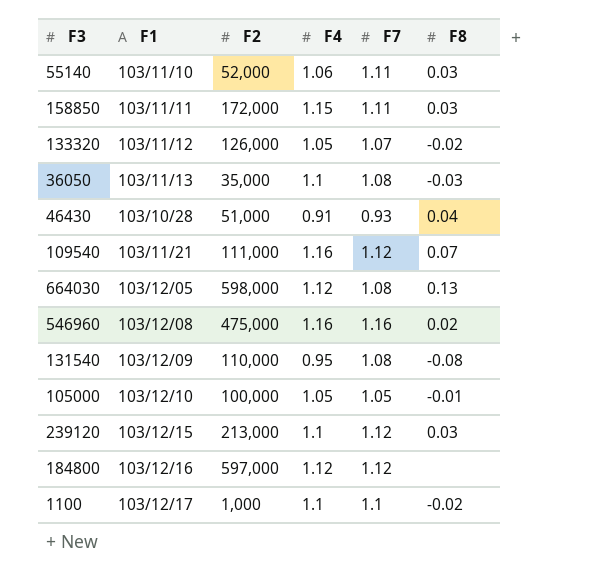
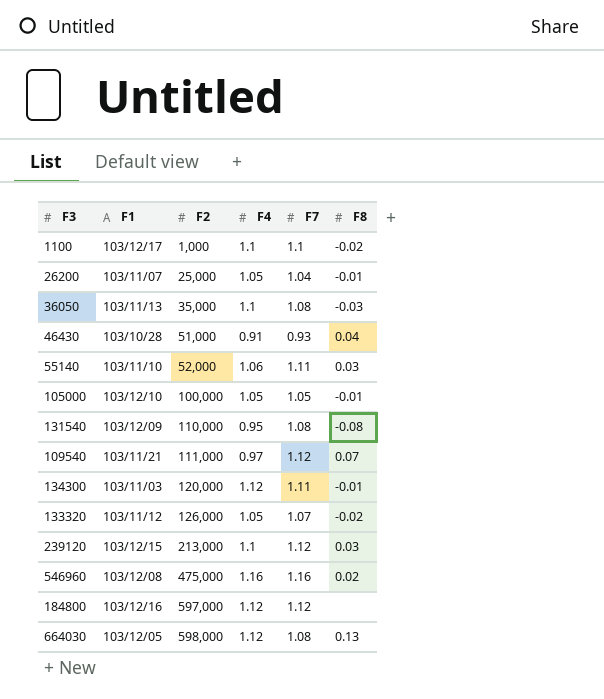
row order: none -> F2 ascending
row 158850: 103/11/11 | 172,000 | 1.15 | 1.11 | 0.03 -> none
row 26200: none -> 103/11/07 | 25,000 | 1.05 | 1.04 | -0.01
109540 | F4: 1.16 -> 0.97
row 134300: none -> 103/11/03 | 120,000 | 1.12 | 1.11 | -0.01

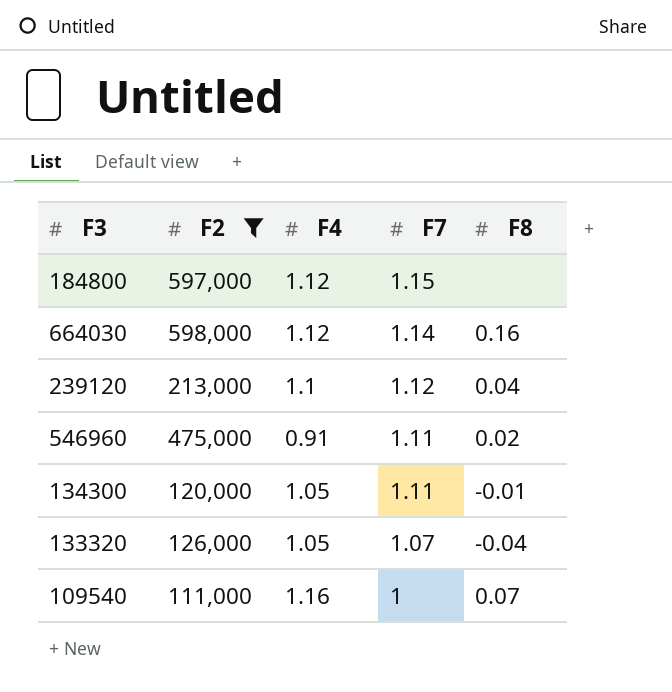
filter: none -> F2 >= 111,000
row order: F2 ascending -> F7 descending
column F1 | position: 2 -> none
184800 | F7: 1.12 -> 1.15
664030 | F7: 1.08 -> 1.14
664030 | F8: 0.13 -> 0.16
239120 | F8: 0.03 -> 0.04
546960 | F4: 1.16 -> 0.91
546960 | F7: 1.16 -> 1.11
134300 | F4: 1.12 -> 1.05
133320 | F8: -0.02 -> -0.04
109540 | F4: 0.97 -> 1.16
109540 | F7: 1.12 -> 1

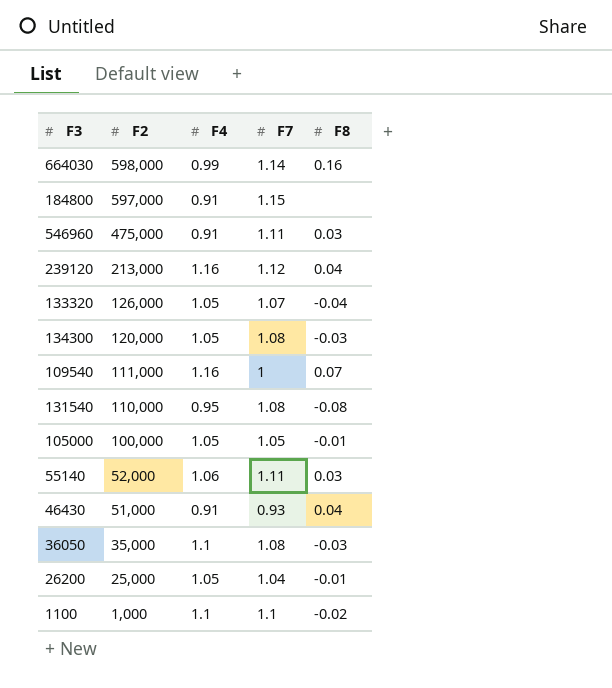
filter: F2 >= 111,000 -> none
row order: F7 descending -> F2 descending
664030 | F4: 1.12 -> 0.99
184800 | F4: 1.12 -> 0.91
546960 | F8: 0.02 -> 0.03
239120 | F4: 1.1 -> 1.16
134300 | F7: 1.11 -> 1.08
134300 | F8: -0.01 -> -0.03

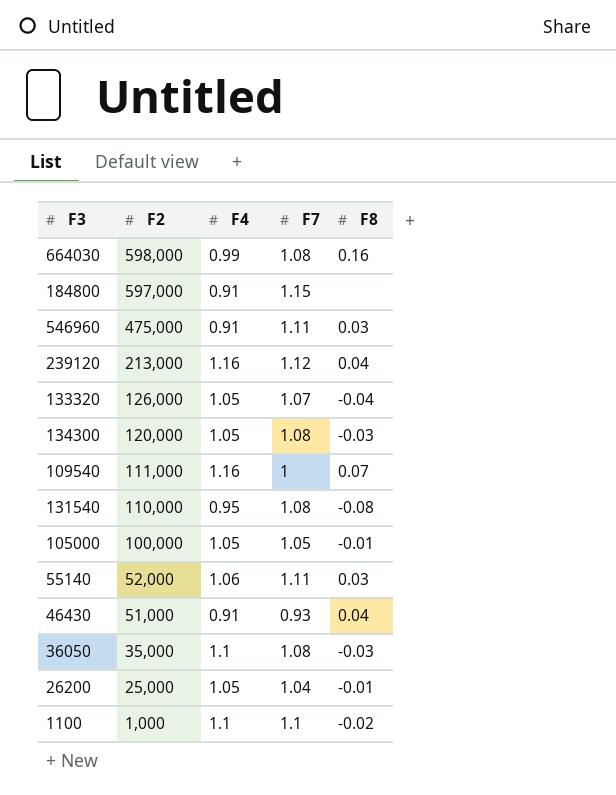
664030 | F7: 1.14 -> 1.08

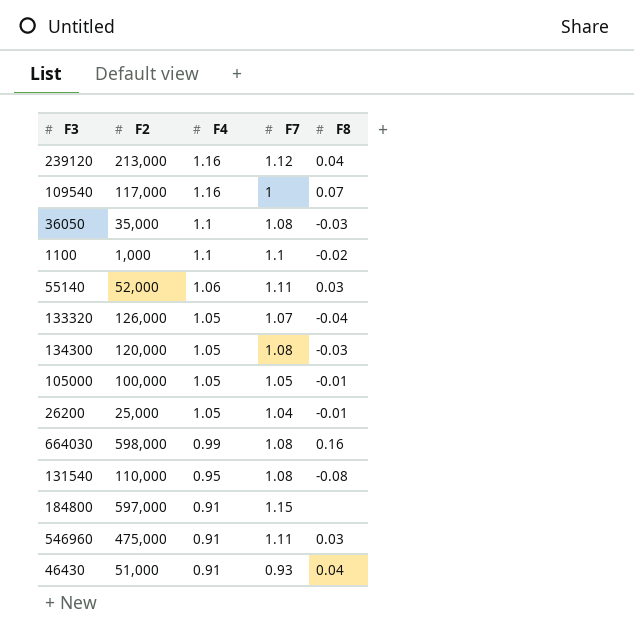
row order: F2 descending -> F4 descending
109540 | F2: 111,000 -> 117,000

